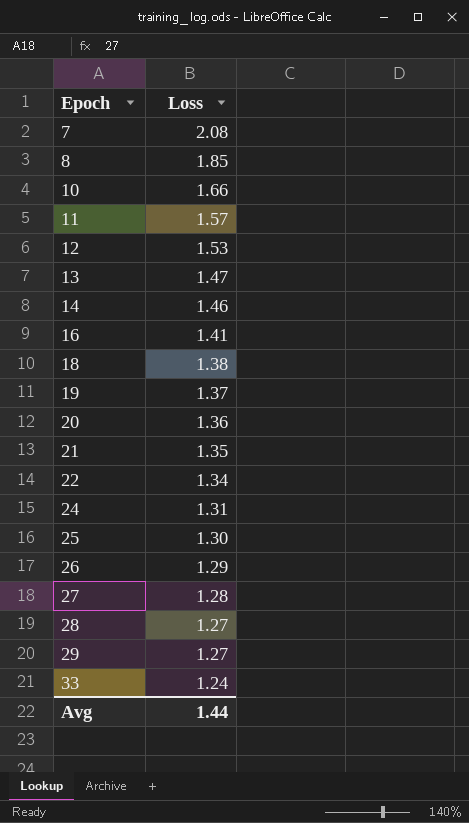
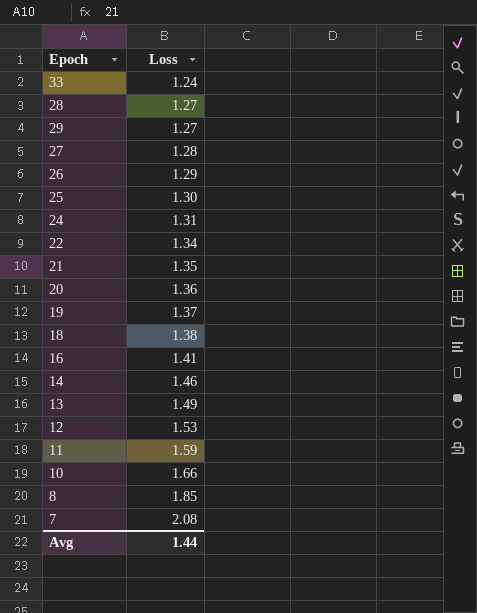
row order: Epoch ascending -> Loss ascending
13 | Loss: 1.47 -> 1.49
11 | Loss: 1.57 -> 1.59

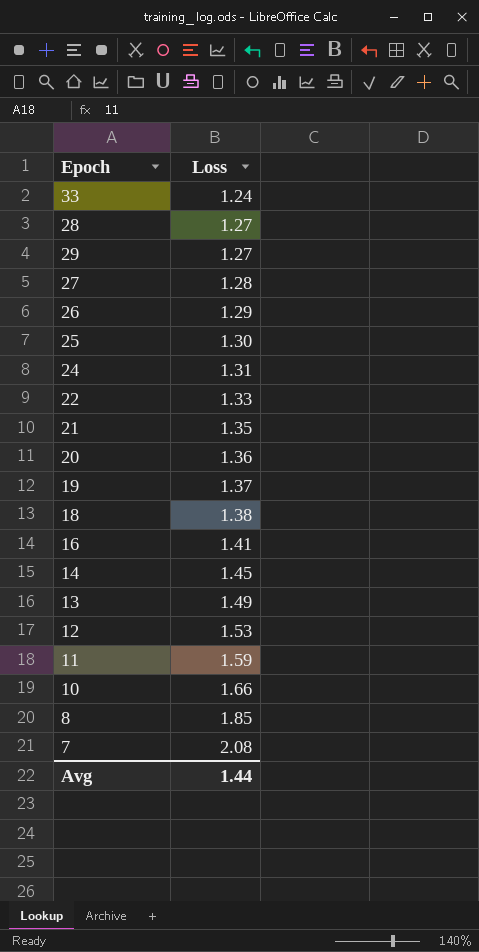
22 | Loss: 1.34 -> 1.33
14 | Loss: 1.46 -> 1.45

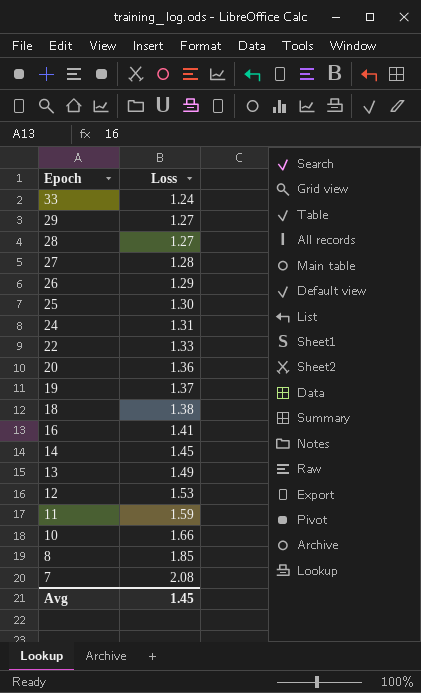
row order: Loss ascending -> Epoch descending
row 21: 1.35 -> none
Avg | Loss: 1.44 -> 1.45

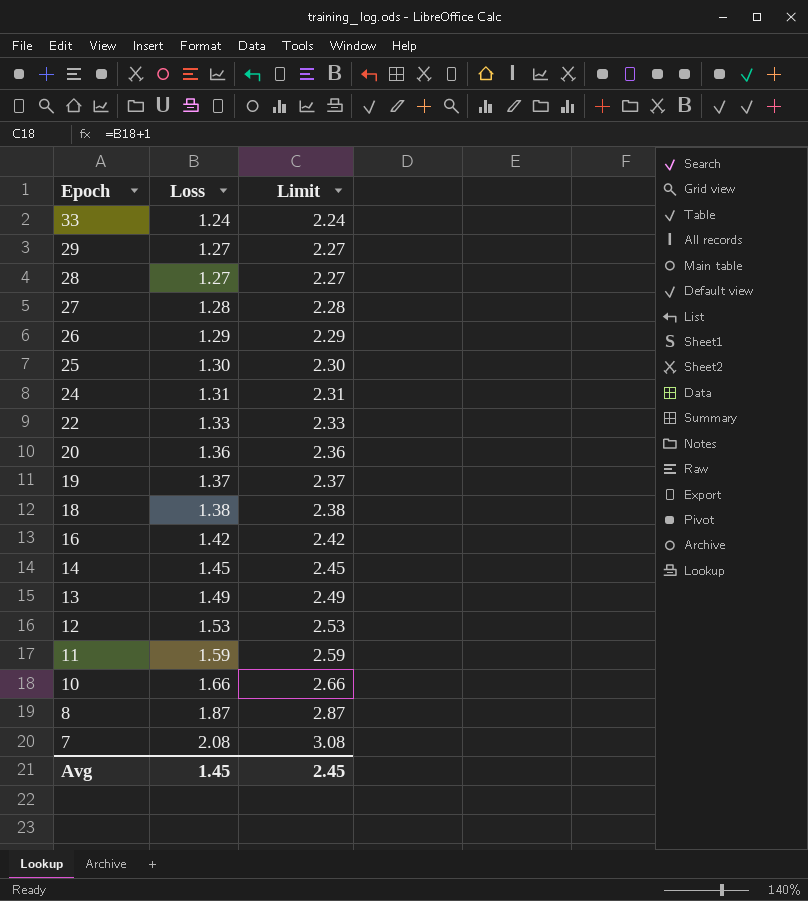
column Limit | formula: none -> [Loss] + 1
16 | Loss: 1.41 -> 1.42
8 | Loss: 1.85 -> 1.87

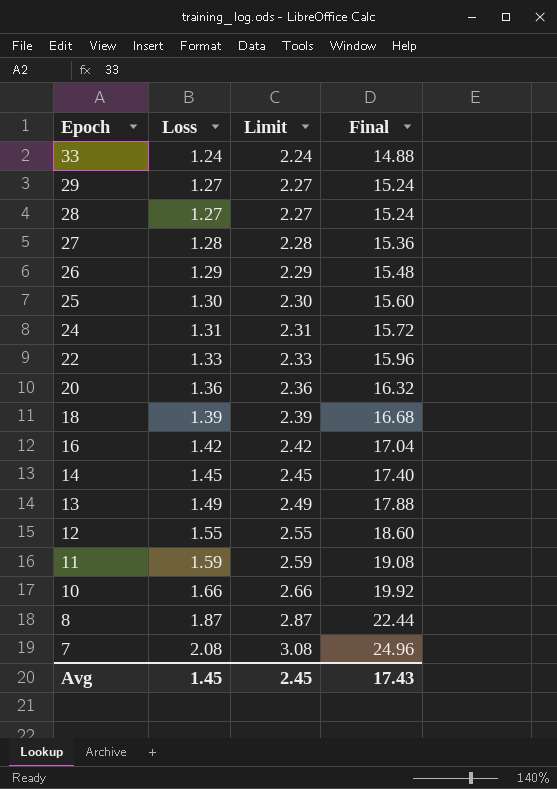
column Final | formula: none -> [Loss] * 12
row 19: 1.37 | 2.37 -> none
18 | Loss: 1.38 -> 1.39
18 | Limit: 2.38 -> 2.39
12 | Loss: 1.53 -> 1.55
12 | Limit: 2.53 -> 2.55

